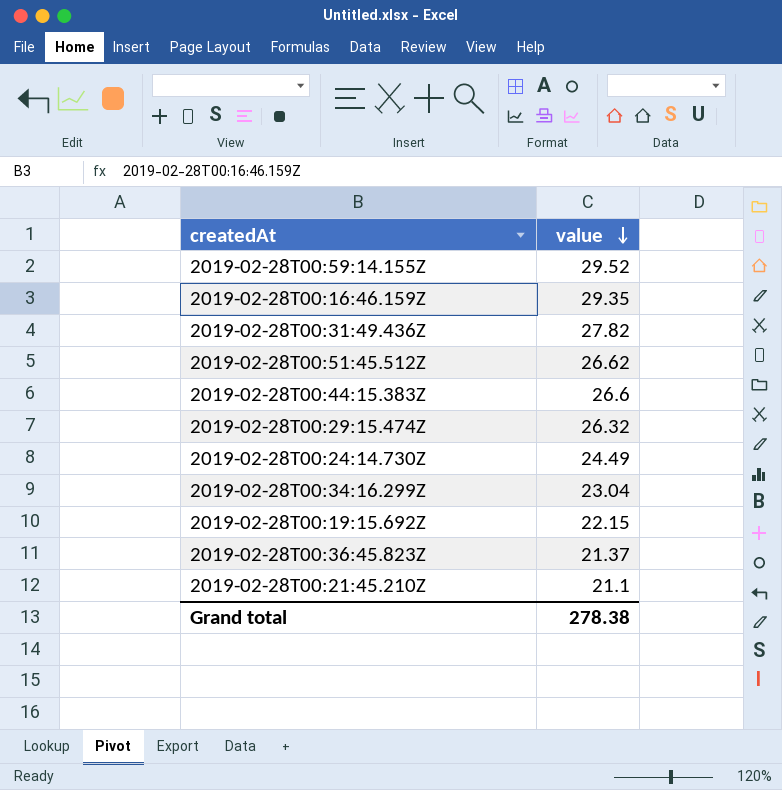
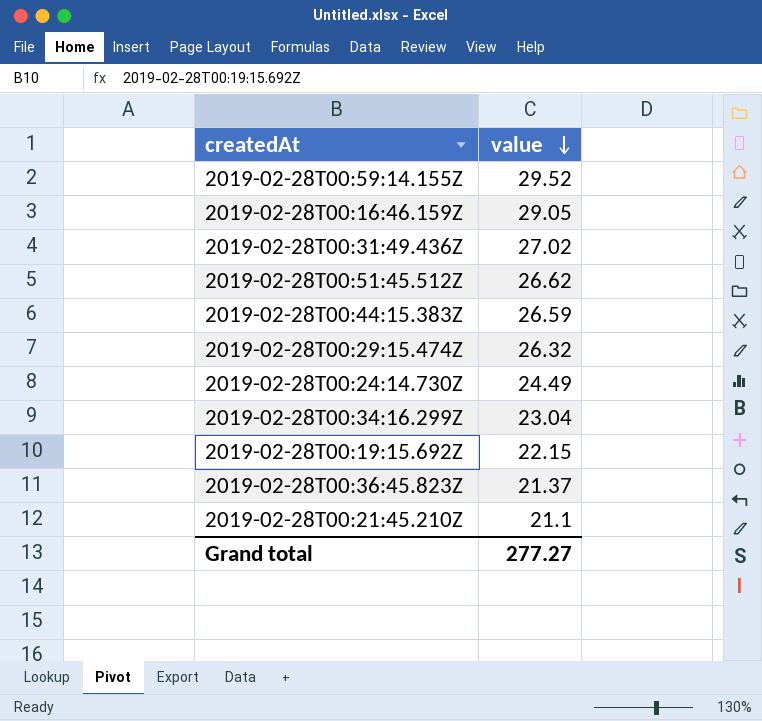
2019-02-28T00:16:46.159Z | value: 29.35 -> 29.05
2019-02-28T00:31:49.436Z | value: 27.82 -> 27.02
2019-02-28T00:44:15.383Z | value: 26.6 -> 26.59
Grand total | value: 278.38 -> 277.27

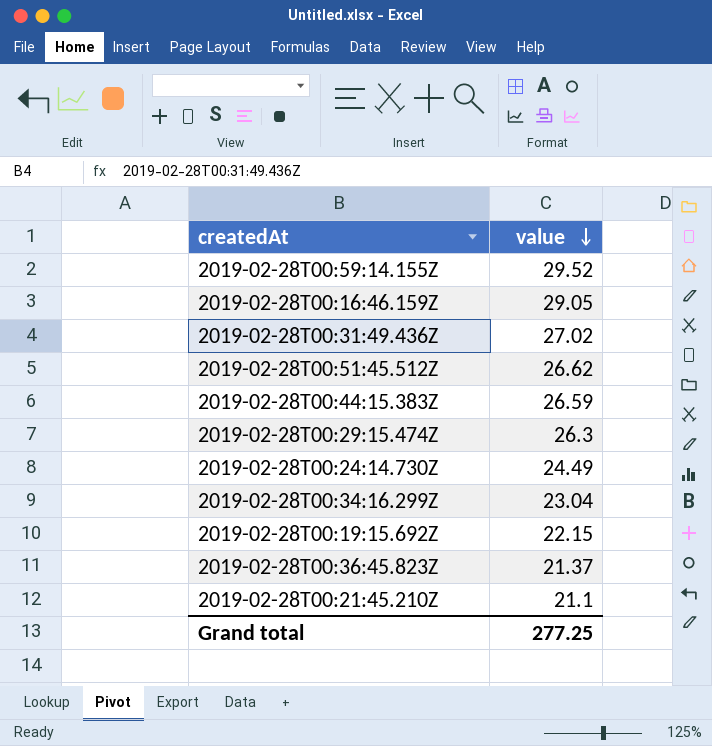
2019-02-28T00:29:15.474Z | value: 26.32 -> 26.3
Grand total | value: 277.27 -> 277.25

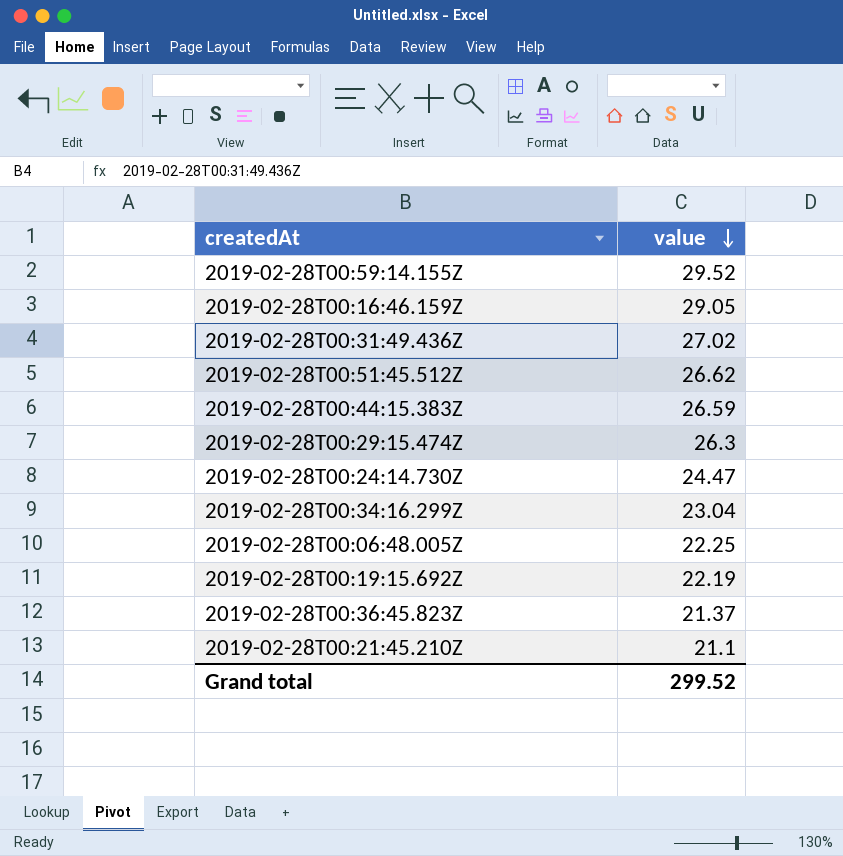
2019-02-28T00:24:14.730Z | value: 24.49 -> 24.47
row 2019-02-28T00:06:48.005Z: none -> 22.25
2019-02-28T00:19:15.692Z | value: 22.15 -> 22.19
Grand total | value: 277.25 -> 299.52

